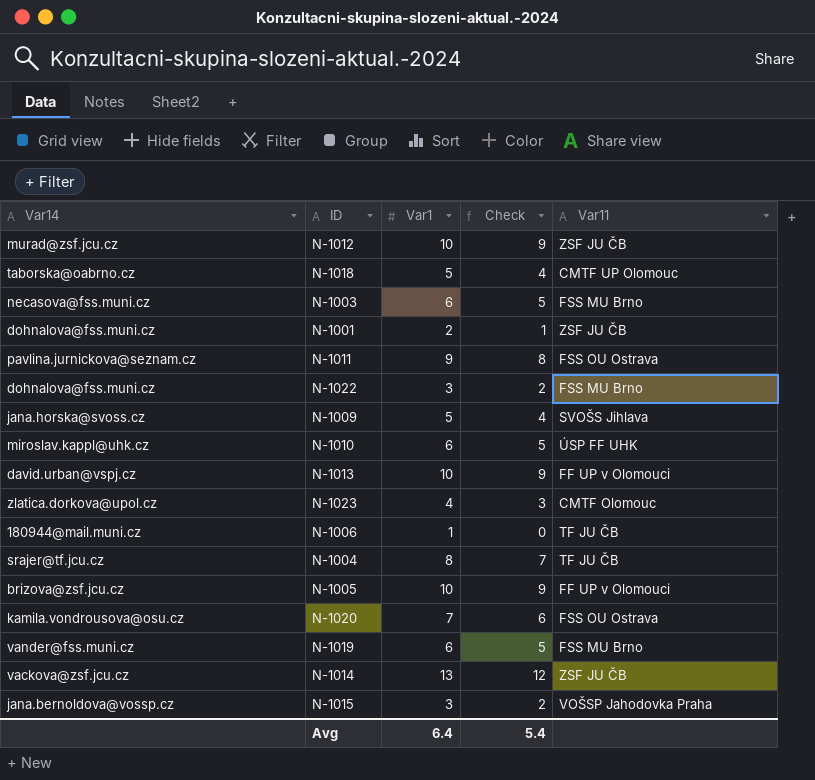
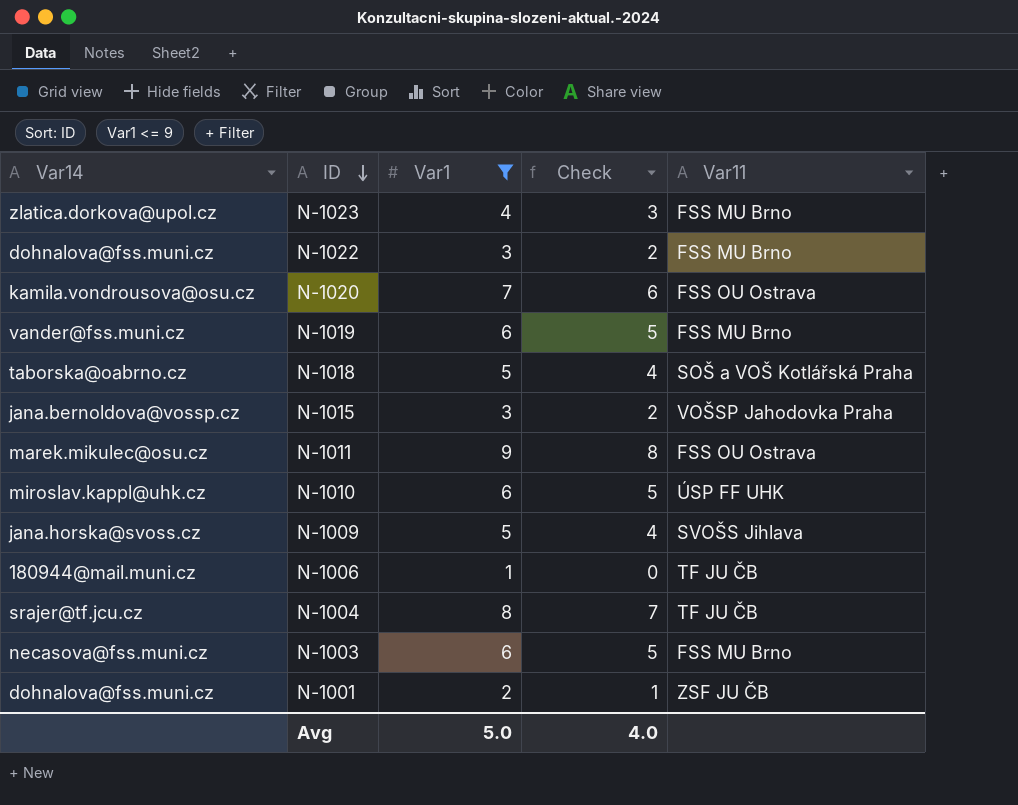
filter: none -> Var1 <= 9
row order: none -> ID descending
N-1023 | Var11: CMTF Olomouc -> FSS MU Brno
N-1018 | Var11: CMTF UP Olomouc -> SOŠ a VOŠ Kotlářská Praha
N-1011 | Var14: pavlina.jurnickova@seznam.cz -> marek.mikulec@osu.cz
Avg | Var1: 6.4 -> 5.0
Avg | Check: 5.4 -> 4.0

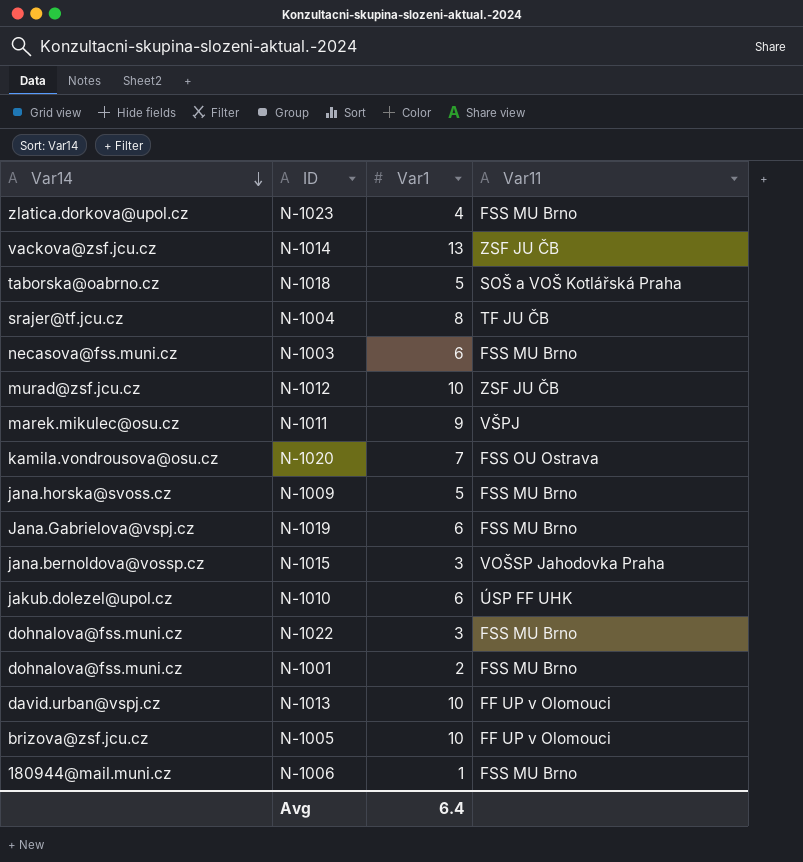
filter: Var1 <= 9 -> none
row order: ID descending -> Var14 descending
column Check | formula: [Var1] - 1 -> none
N-1011 | Var11: FSS OU Ostrava -> VŠPJ
N-1009 | Var11: SVOŠS Jihlava -> FSS MU Brno
N-1019 | Var14: vander@fss.muni.cz -> Jana.Gabrielova@vspj.cz
N-1010 | Var14: miroslav.kappl@uhk.cz -> jakub.dolezel@upol.cz
N-1001 | Var11: ZSF JU ČB -> FSS MU Brno
N-1006 | Var11: TF JU ČB -> FSS MU Brno
Avg | Var1: 5.0 -> 6.4

